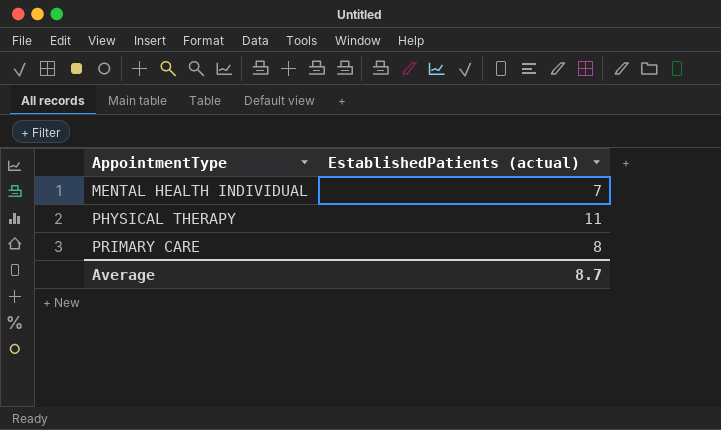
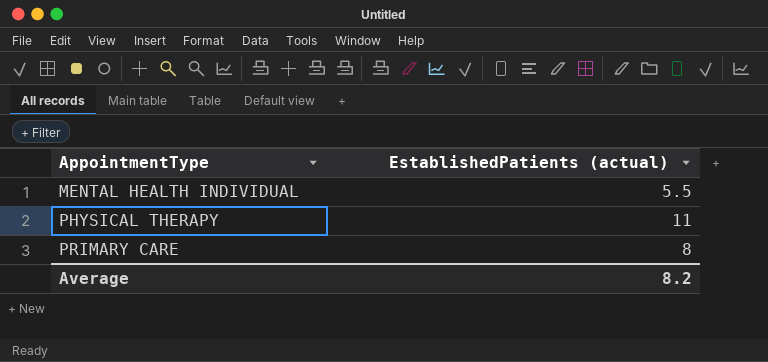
MENTAL HEALTH INDIVIDUAL | EstablishedPatients (actual): 7 -> 5.5
Average | EstablishedPatients (actual): 8.7 -> 8.2

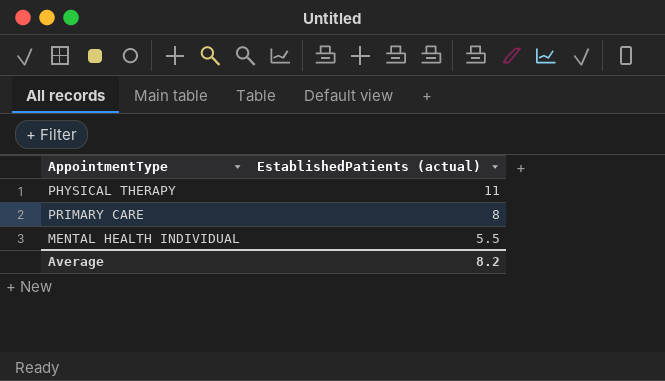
row order: AppointmentType ascending -> EstablishedPatients (actual) descending

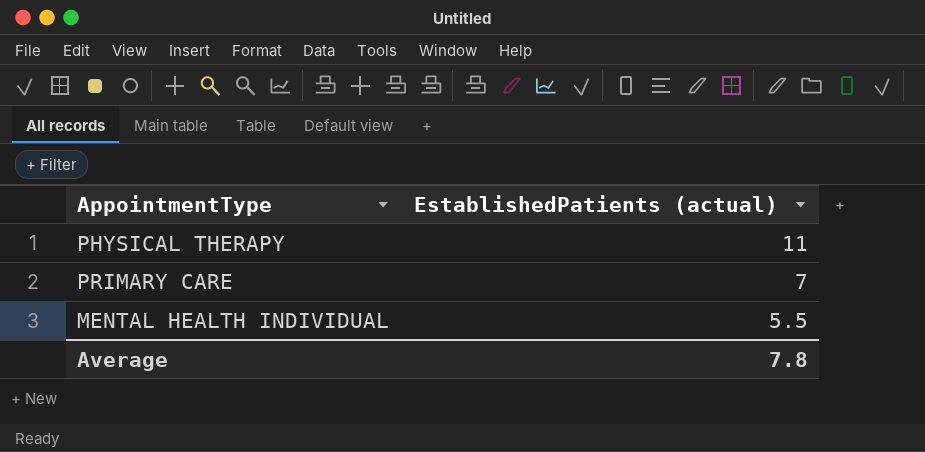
PRIMARY CARE | EstablishedPatients (actual): 8 -> 7
Average | EstablishedPatients (actual): 8.2 -> 7.8

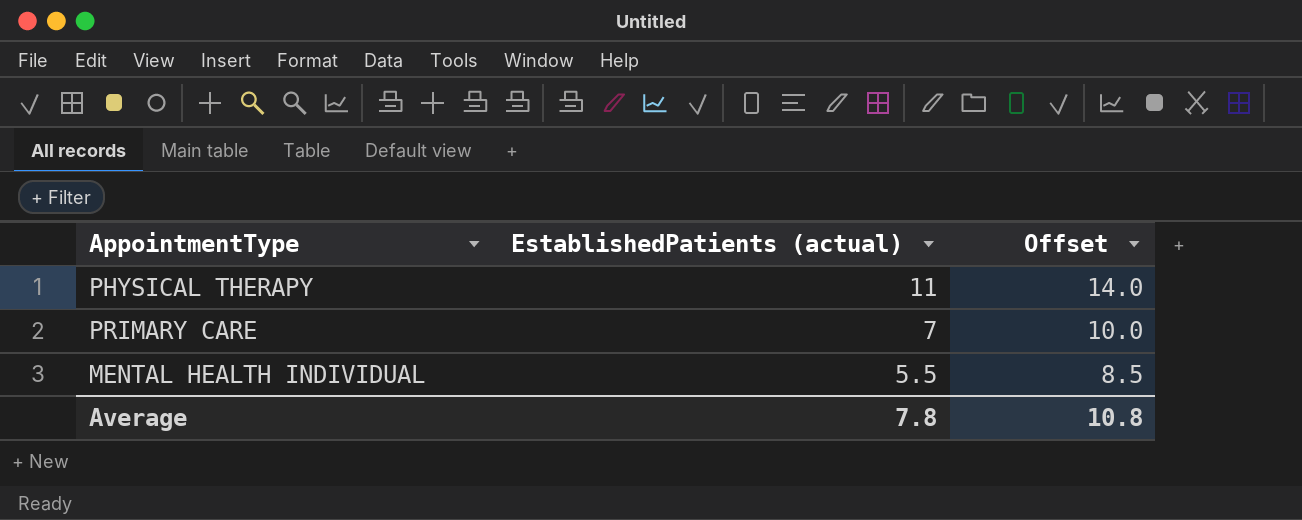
column Offset | formula: none -> [EstablishedPatients (actual)] + 3

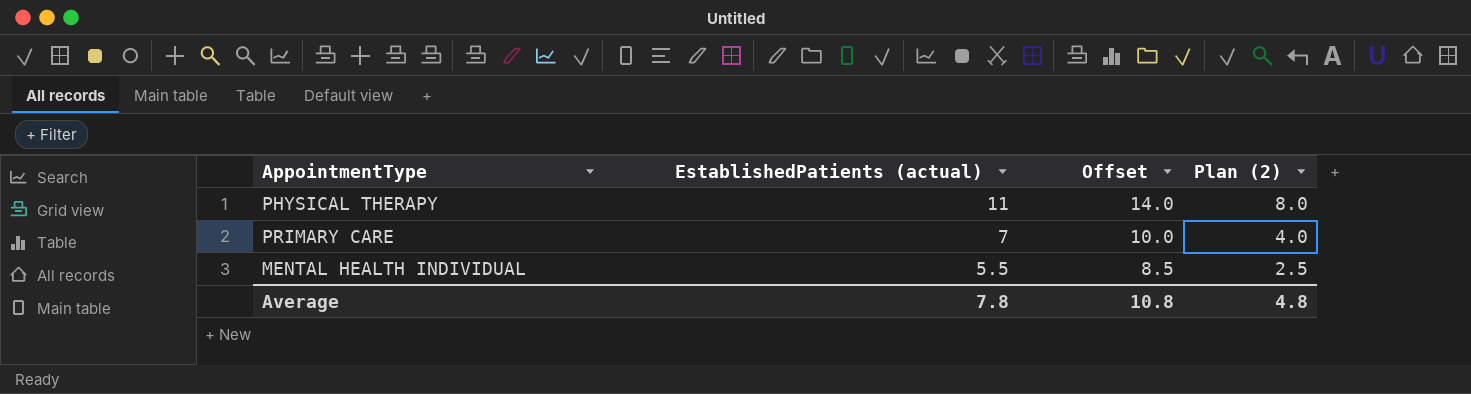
column Plan (2) | formula: none -> [EstablishedPatients (actual)] - 3

